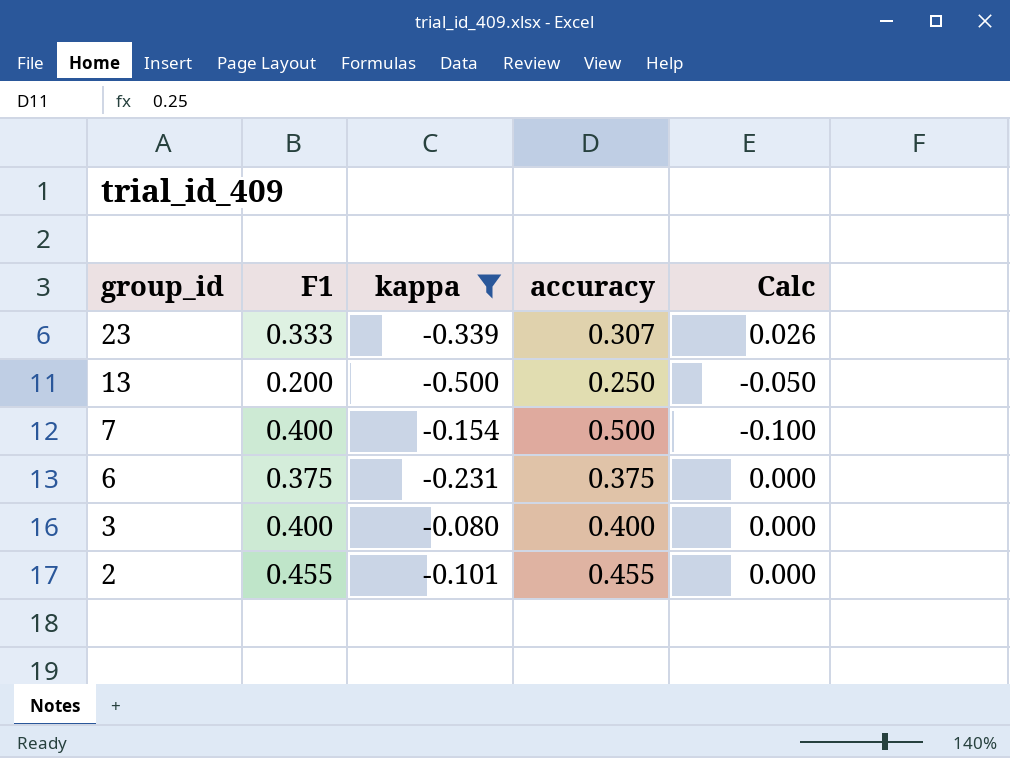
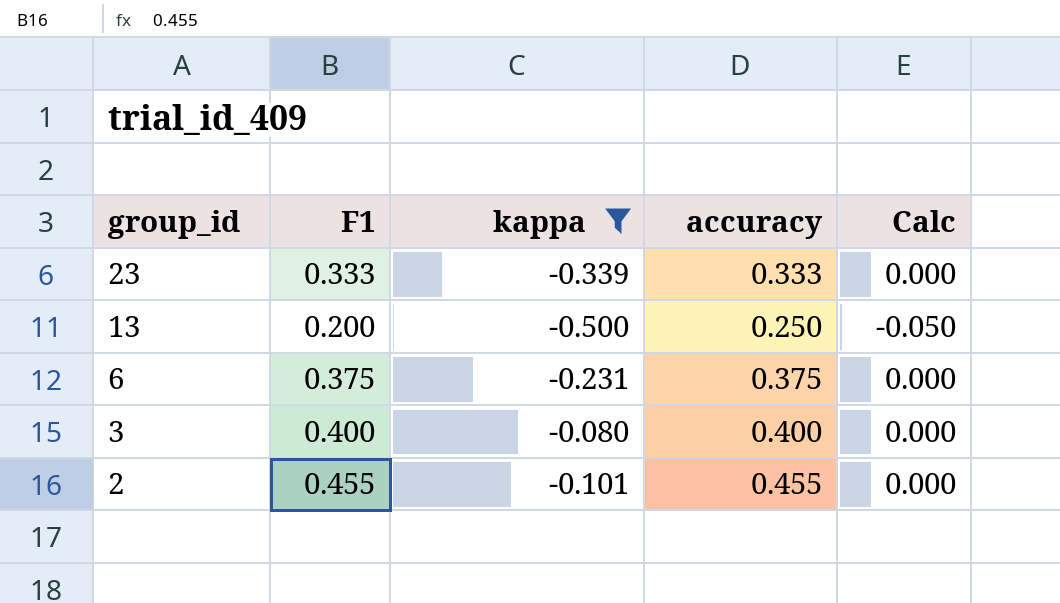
row 7: 0.400 | -0.154 | 0.500 | -0.100 -> none
23 | accuracy: 0.307 -> 0.333
23 | Calc: 0.026 -> 0.000

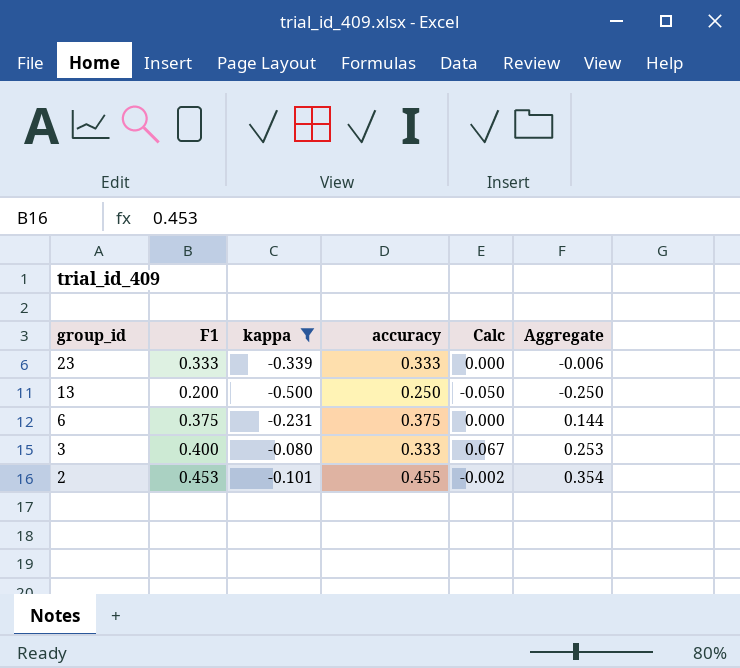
column Aggregate | formula: none -> [kappa] + [accuracy]
3 | accuracy: 0.400 -> 0.333
3 | Calc: 0.000 -> 0.067
2 | F1: 0.455 -> 0.453
2 | Calc: 0.000 -> -0.002

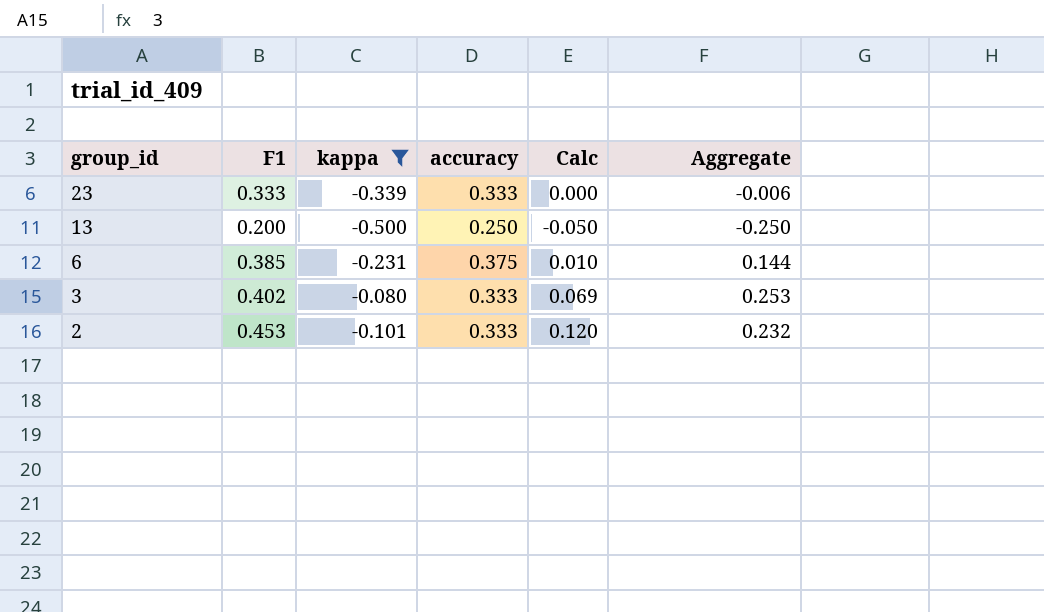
6 | F1: 0.375 -> 0.385
6 | Calc: 0.000 -> 0.010
3 | F1: 0.400 -> 0.402
3 | Calc: 0.067 -> 0.069
2 | accuracy: 0.455 -> 0.333
2 | Calc: -0.002 -> 0.120
2 | Aggregate: 0.354 -> 0.232

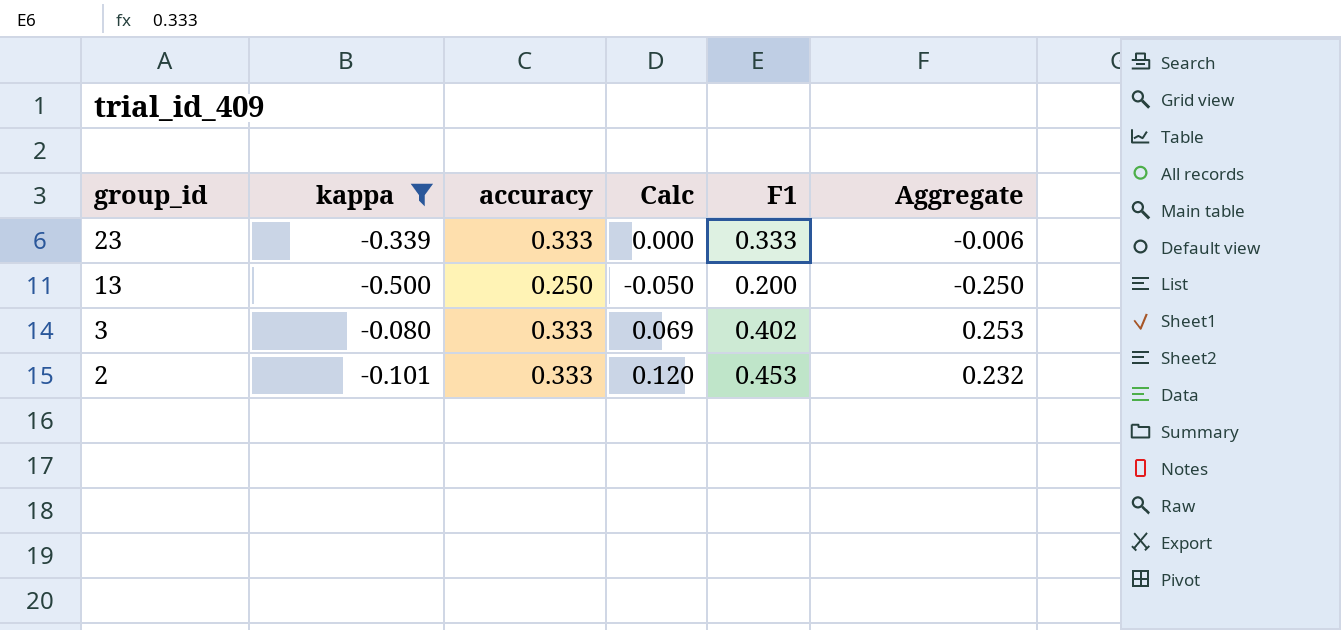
column F1 | position: 2 -> 5
row 6: 0.385 | -0.231 | 0.375 | 0.010 | 0.144 -> none

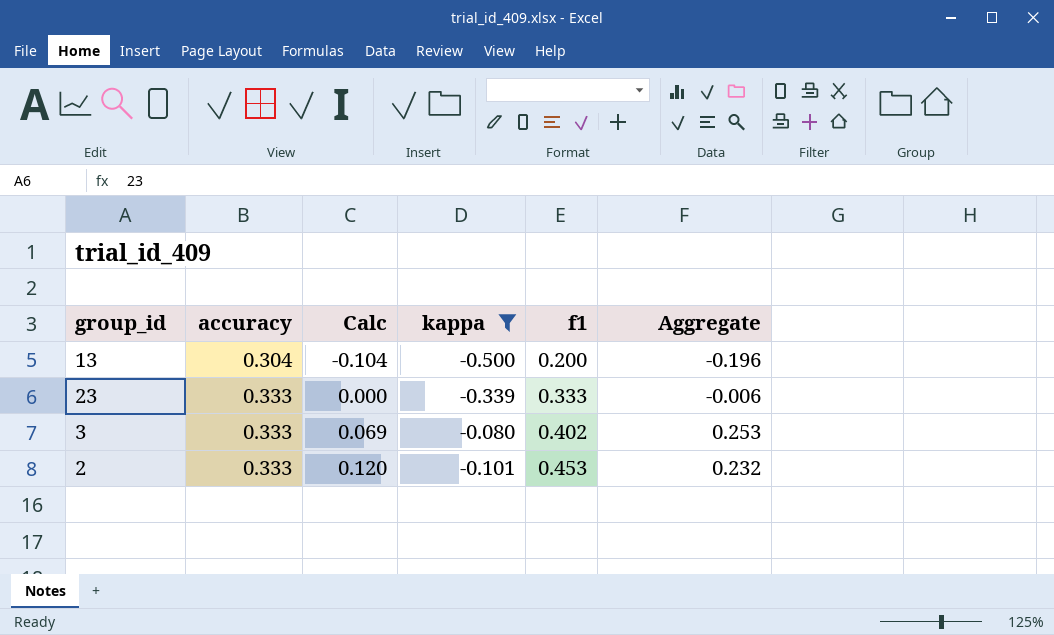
row order: group_id descending -> accuracy ascending
column kappa | position: 2 -> 4
column name: F1 -> f1
13 | accuracy: 0.250 -> 0.304
13 | Calc: -0.050 -> -0.104
13 | Aggregate: -0.250 -> -0.196

